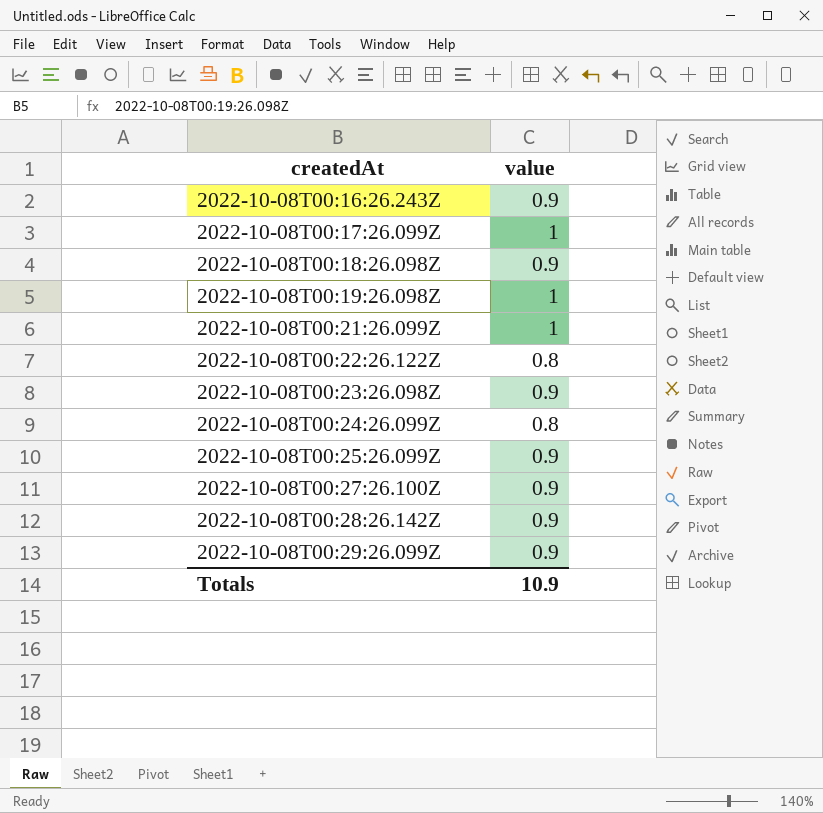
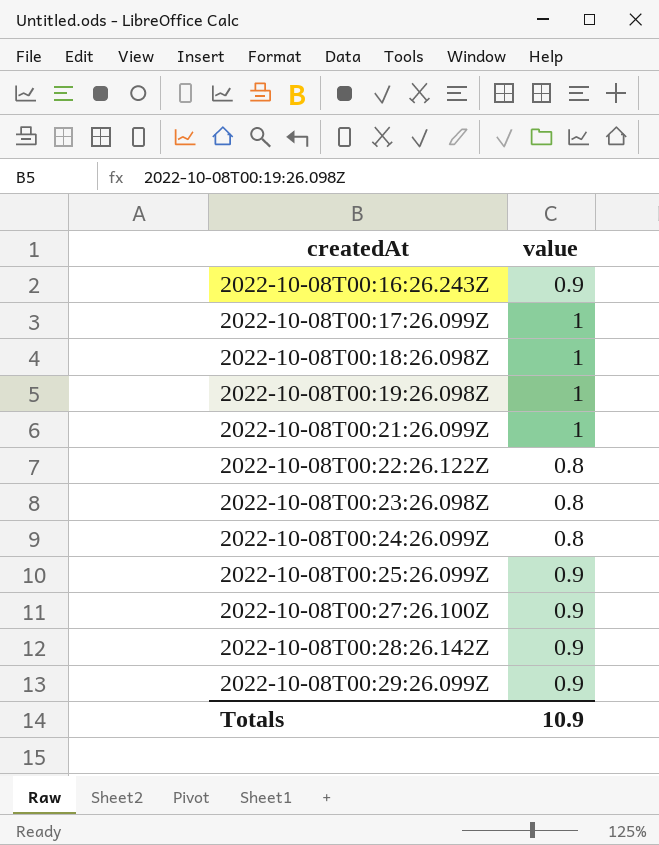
2022-10-08T00:18:26.098Z | value: 0.9 -> 1
2022-10-08T00:23:26.098Z | value: 0.9 -> 0.8

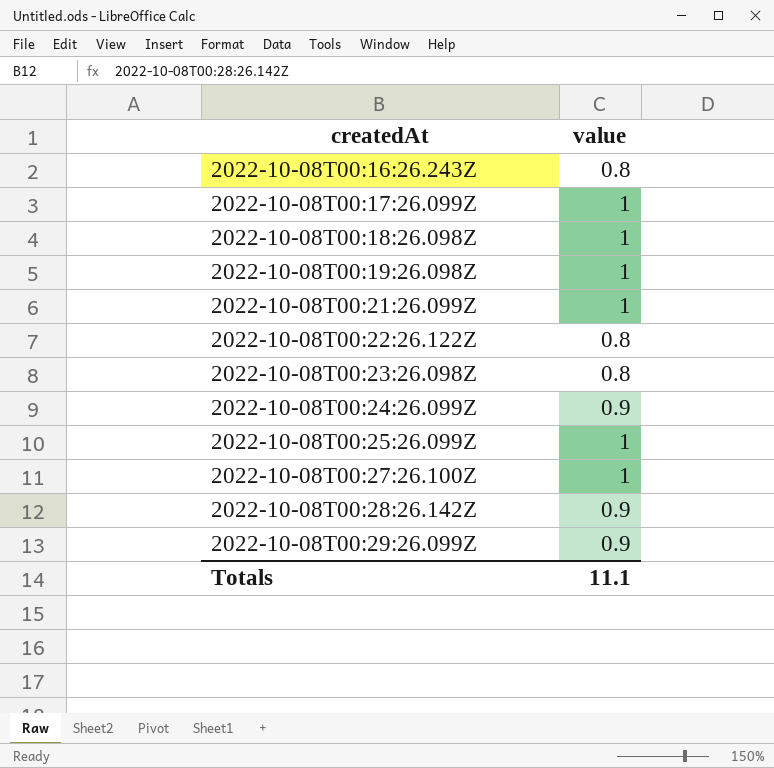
2022-10-08T00:16:26.243Z | value: 0.9 -> 0.8
2022-10-08T00:24:26.099Z | value: 0.8 -> 0.9
2022-10-08T00:25:26.099Z | value: 0.9 -> 1
2022-10-08T00:27:26.100Z | value: 0.9 -> 1
Totals | value: 10.9 -> 11.1

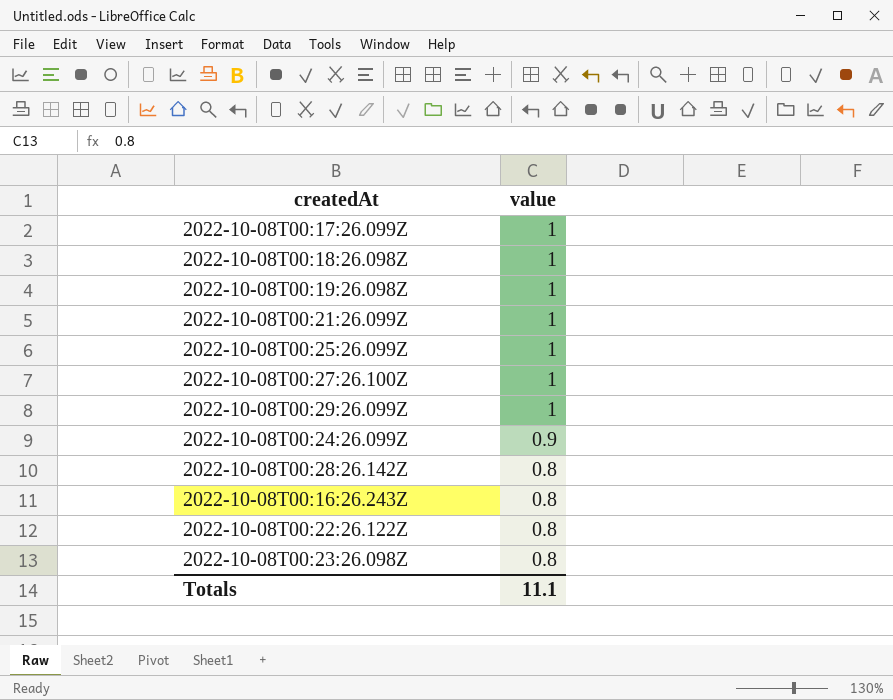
row order: createdAt ascending -> value descending
2022-10-08T00:29:26.099Z | value: 0.9 -> 1
2022-10-08T00:28:26.142Z | value: 0.9 -> 0.8

